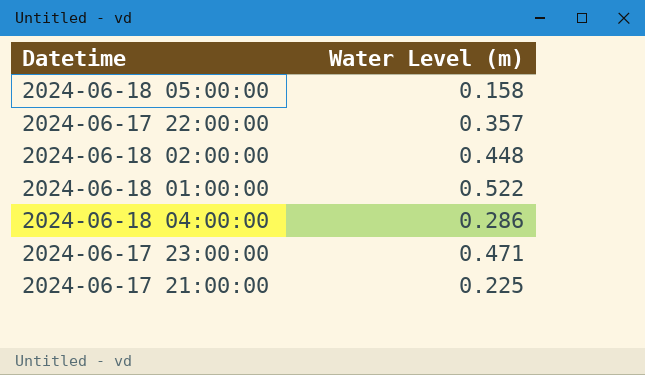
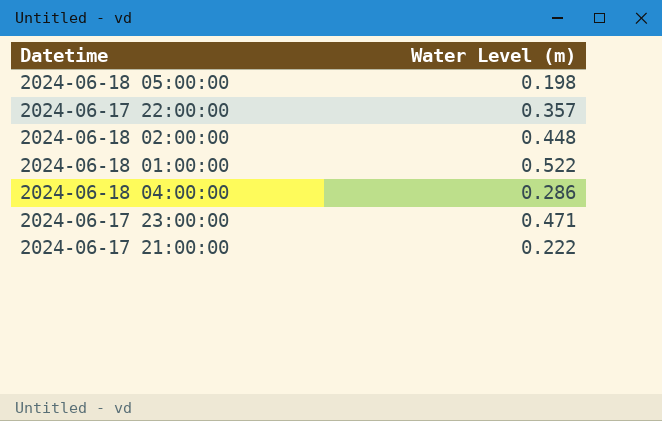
2024-06-18 05:00:00 | Water Level (m): 0.158 -> 0.198
2024-06-17 21:00:00 | Water Level (m): 0.225 -> 0.222

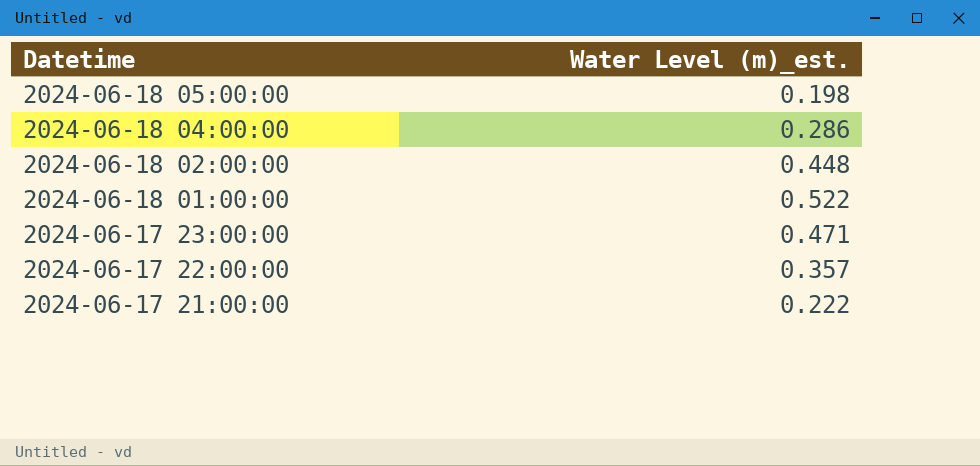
row order: none -> Datetime descending
column name: Water Level (m) -> Water Level (m)_est.

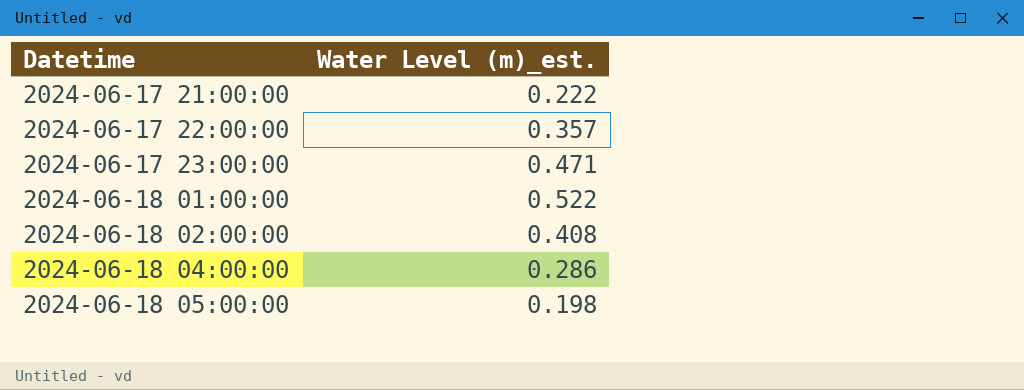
row order: Datetime descending -> Datetime ascending
2024-06-18 02:00:00 | Water Level (m)_est.: 0.448 -> 0.408

